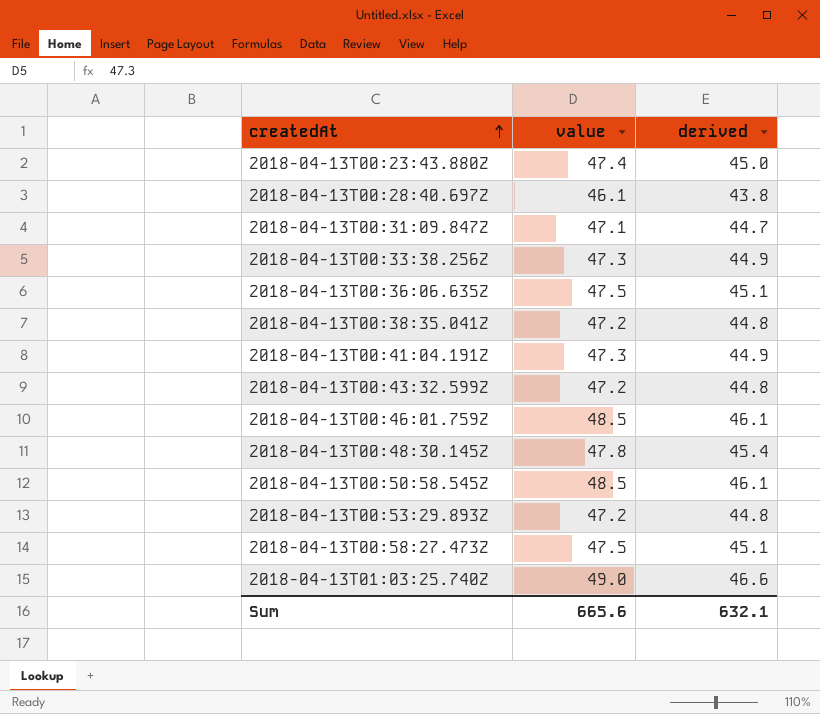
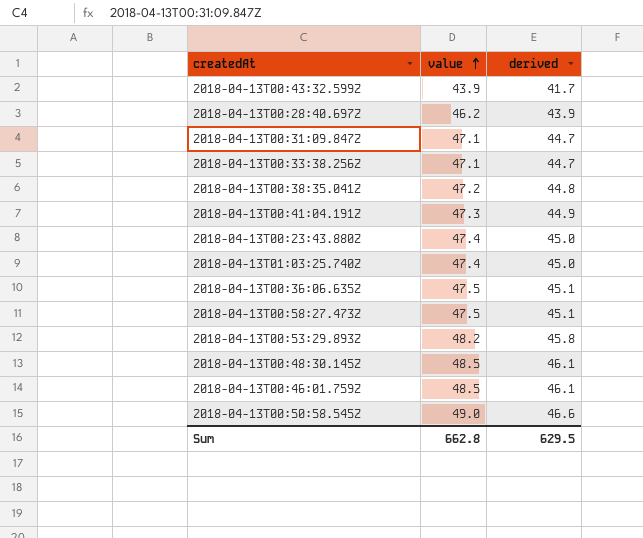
row order: createdAt ascending -> value ascending
2018-04-13T00:43:32.599Z | value: 47.2 -> 43.9
2018-04-13T00:43:32.599Z | derived: 44.8 -> 41.7
2018-04-13T00:28:40.697Z | value: 46.1 -> 46.2
2018-04-13T00:28:40.697Z | derived: 43.8 -> 43.9
2018-04-13T00:33:38.256Z | value: 47.3 -> 47.1
2018-04-13T00:33:38.256Z | derived: 44.9 -> 44.7
2018-04-13T01:03:25.740Z | value: 49.0 -> 47.4
2018-04-13T01:03:25.740Z | derived: 46.6 -> 45.0
2018-04-13T00:53:29.893Z | value: 47.2 -> 48.2
2018-04-13T00:53:29.893Z | derived: 44.8 -> 45.8
2018-04-13T00:48:30.145Z | value: 47.8 -> 48.5
2018-04-13T00:48:30.145Z | derived: 45.4 -> 46.1
2018-04-13T00:50:58.545Z | value: 48.5 -> 49.0
2018-04-13T00:50:58.545Z | derived: 46.1 -> 46.6
Sum | value: 665.6 -> 662.8
Sum | derived: 632.1 -> 629.5

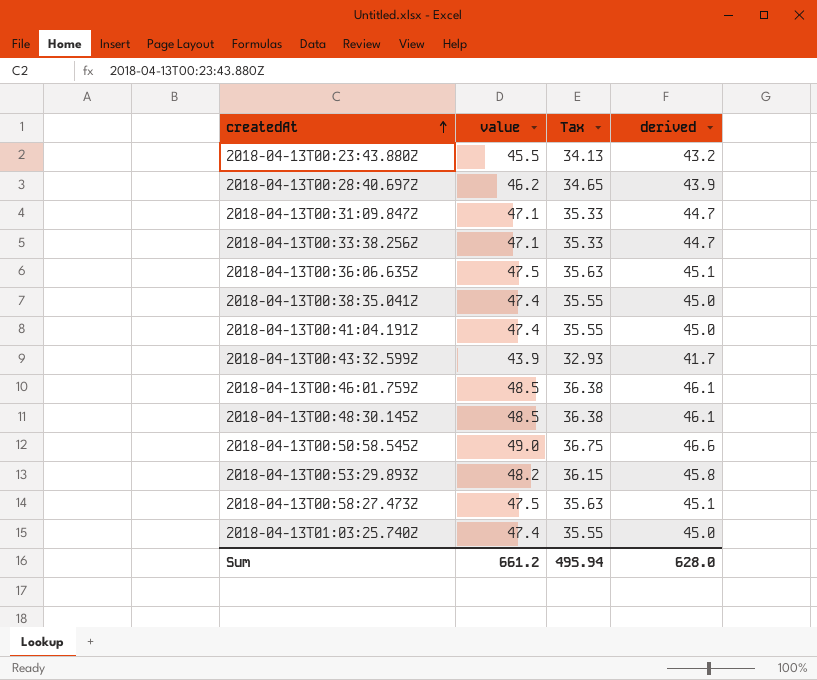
row order: value ascending -> createdAt ascending
column Tax | formula: none -> [value] * 0.75
2018-04-13T00:23:43.880Z | value: 47.4 -> 45.5
2018-04-13T00:23:43.880Z | derived: 45.0 -> 43.2
2018-04-13T00:38:35.041Z | value: 47.2 -> 47.4
2018-04-13T00:38:35.041Z | derived: 44.8 -> 45.0
2018-04-13T00:41:04.191Z | value: 47.3 -> 47.4
2018-04-13T00:41:04.191Z | derived: 44.9 -> 45.0
Sum | value: 662.8 -> 661.2
Sum | derived: 629.5 -> 628.0

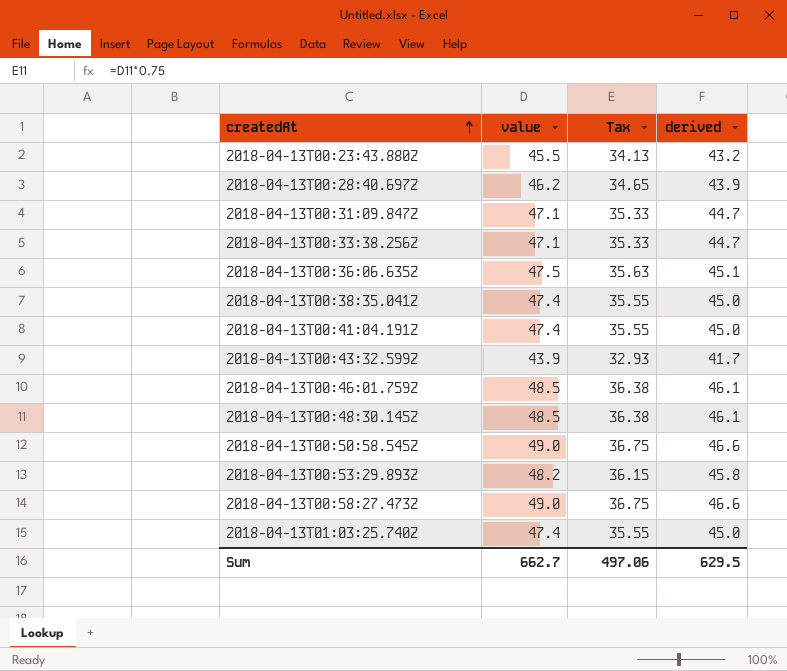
2018-04-13T00:58:27.473Z | value: 47.5 -> 49.0
2018-04-13T00:58:27.473Z | Tax: 35.63 -> 36.75
2018-04-13T00:58:27.473Z | derived: 45.1 -> 46.6
Sum | value: 661.2 -> 662.7
Sum | Tax: 495.94 -> 497.06
Sum | derived: 628.0 -> 629.5

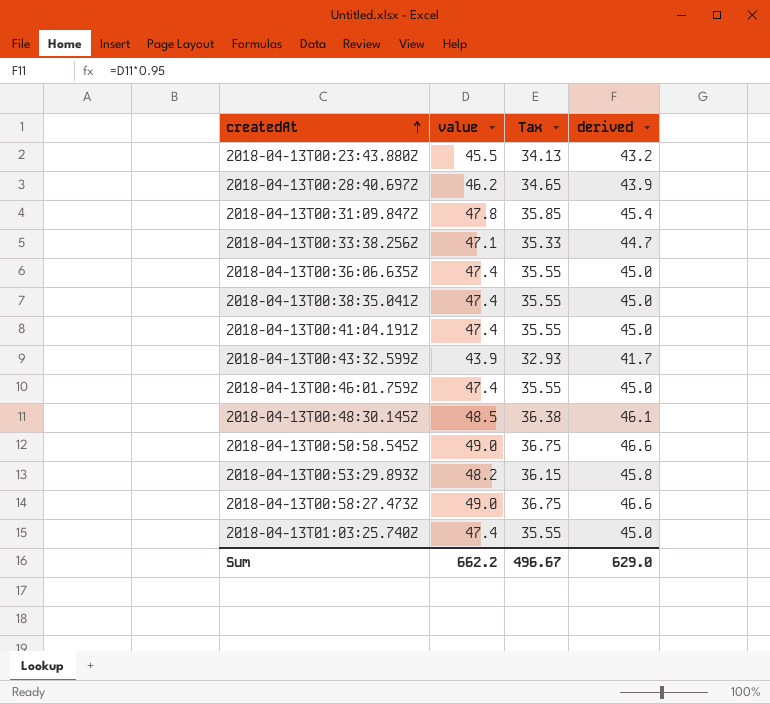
2018-04-13T00:31:09.847Z | value: 47.1 -> 47.8
2018-04-13T00:31:09.847Z | Tax: 35.33 -> 35.85
2018-04-13T00:31:09.847Z | derived: 44.7 -> 45.4
2018-04-13T00:36:06.635Z | value: 47.5 -> 47.4
2018-04-13T00:36:06.635Z | Tax: 35.63 -> 35.55
2018-04-13T00:36:06.635Z | derived: 45.1 -> 45.0
2018-04-13T00:46:01.759Z | value: 48.5 -> 47.4
2018-04-13T00:46:01.759Z | Tax: 36.38 -> 35.55
2018-04-13T00:46:01.759Z | derived: 46.1 -> 45.0
Sum | value: 662.7 -> 662.2
Sum | Tax: 497.06 -> 496.67
Sum | derived: 629.5 -> 629.0

